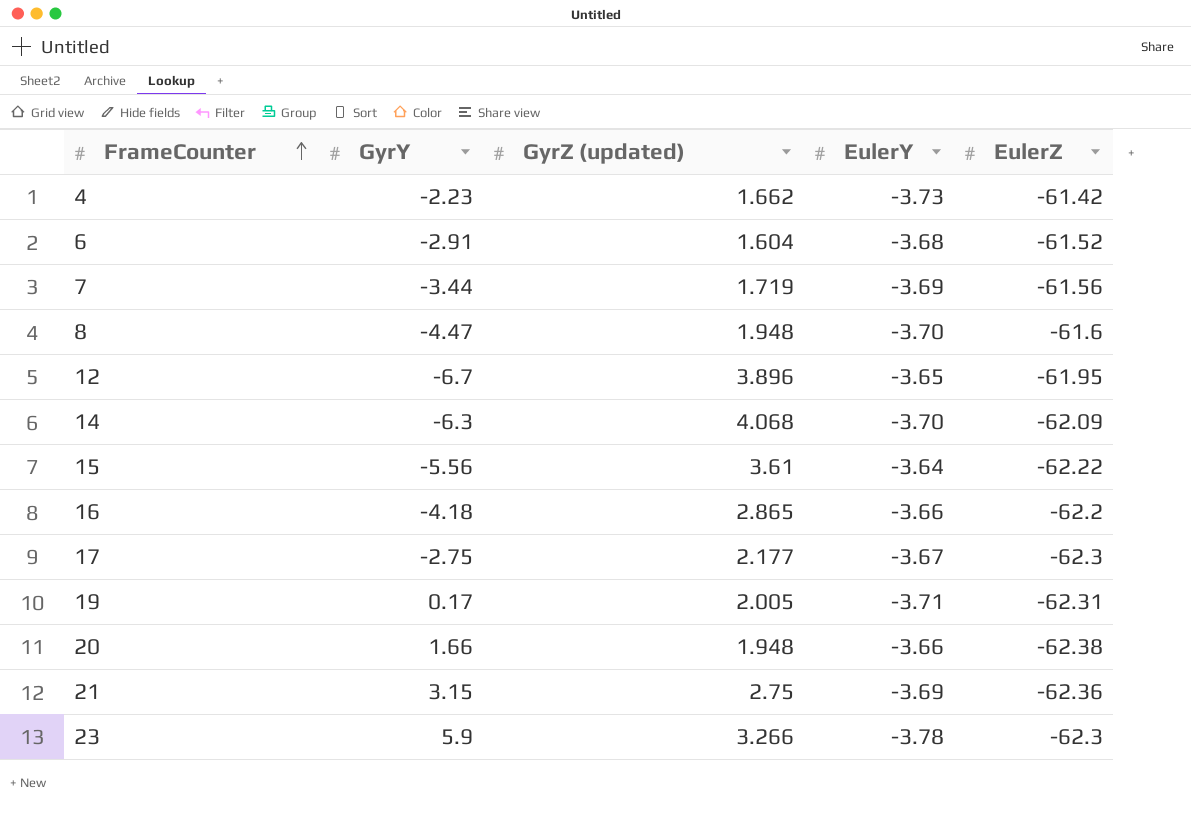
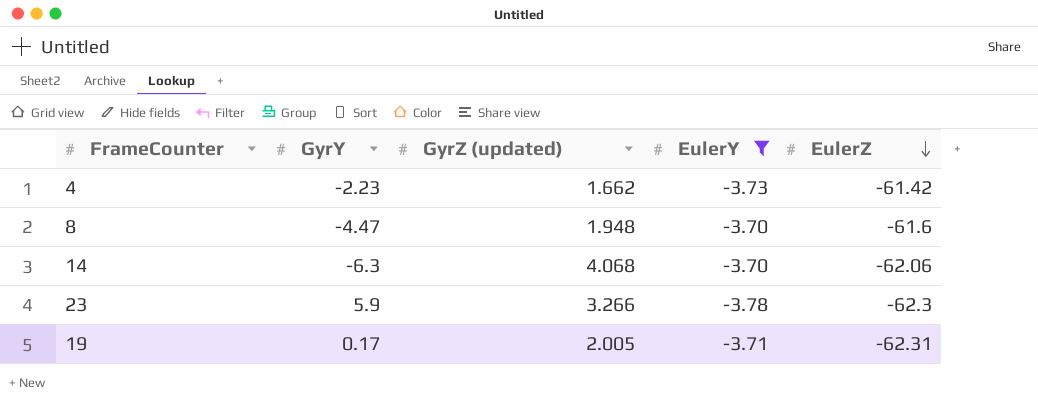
filter: none -> EulerY <= -3.70
row order: FrameCounter ascending -> EulerZ descending
14 | EulerZ: -62.09 -> -62.06

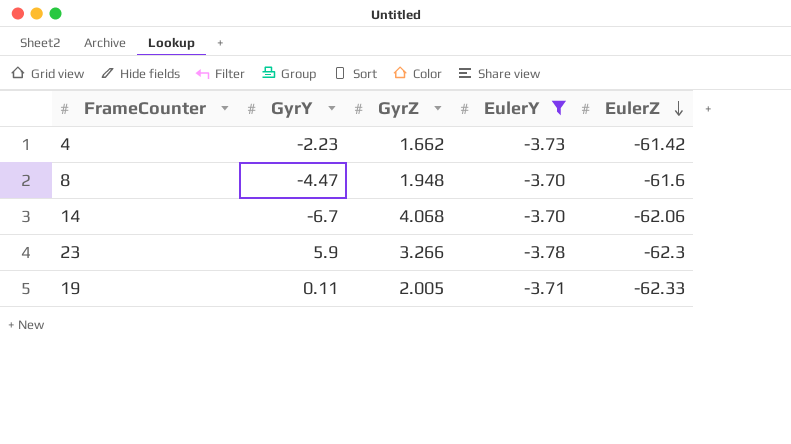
column name: GyrZ (updated) -> GyrZ
14 | GyrY: -6.3 -> -6.7
19 | GyrY: 0.17 -> 0.11
19 | EulerZ: -62.31 -> -62.33

